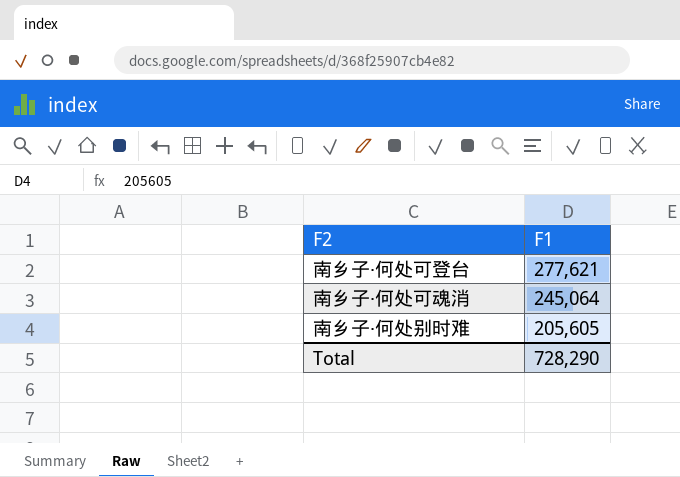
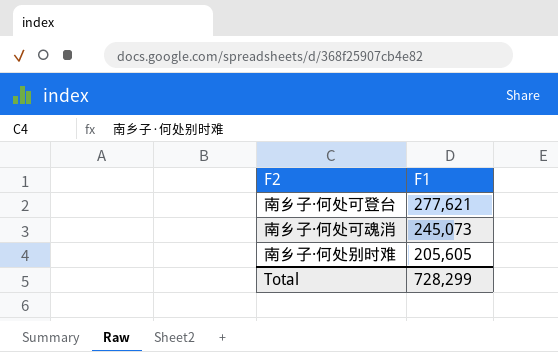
南乡子·何处可魂消 | F1: 245,064 -> 245,073
Total | F1: 728,290 -> 728,299

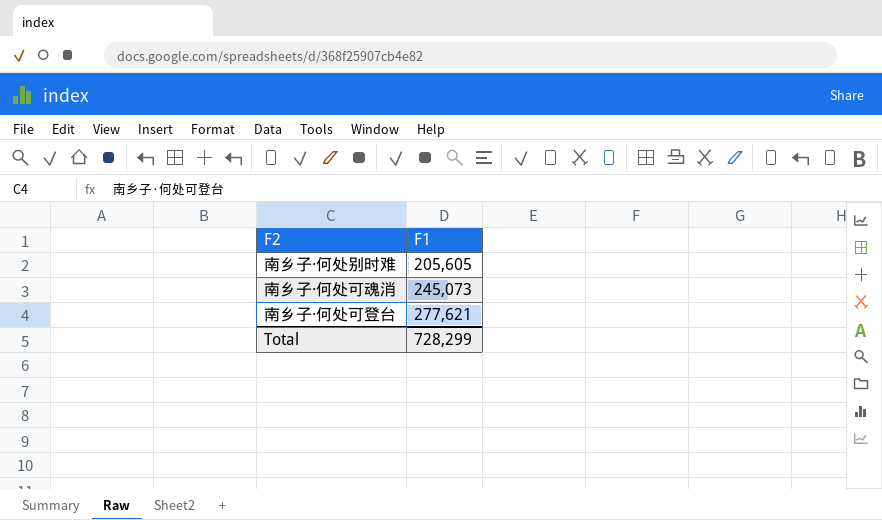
row order: F1 descending -> F1 ascending

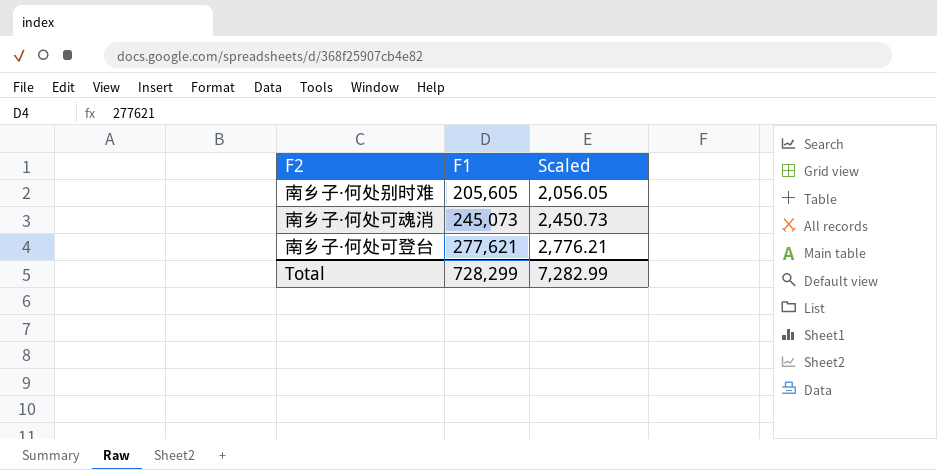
column Scaled | formula: none -> [F1] * 0.01

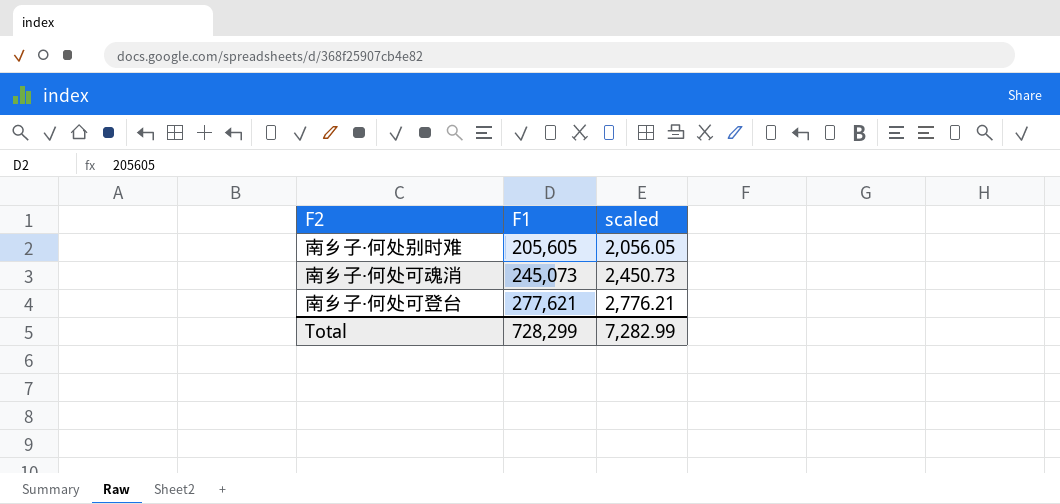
column name: Scaled -> scaled

